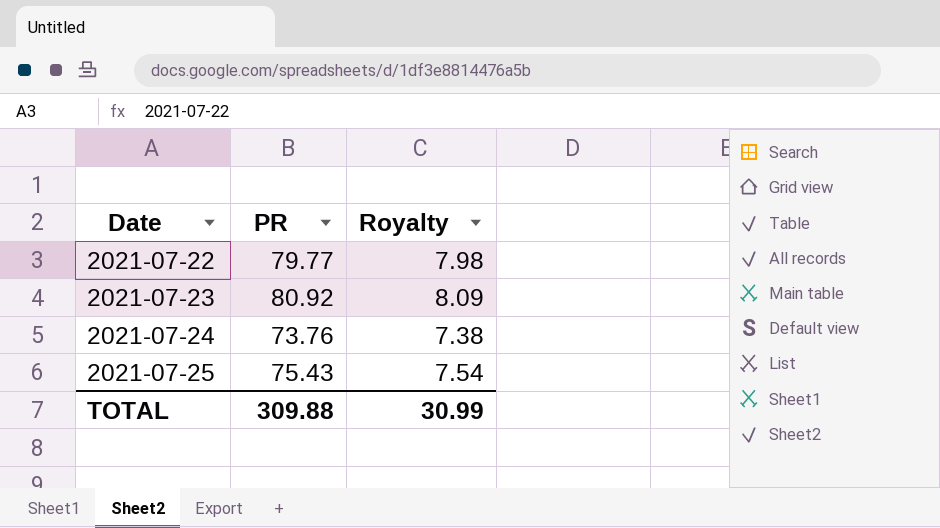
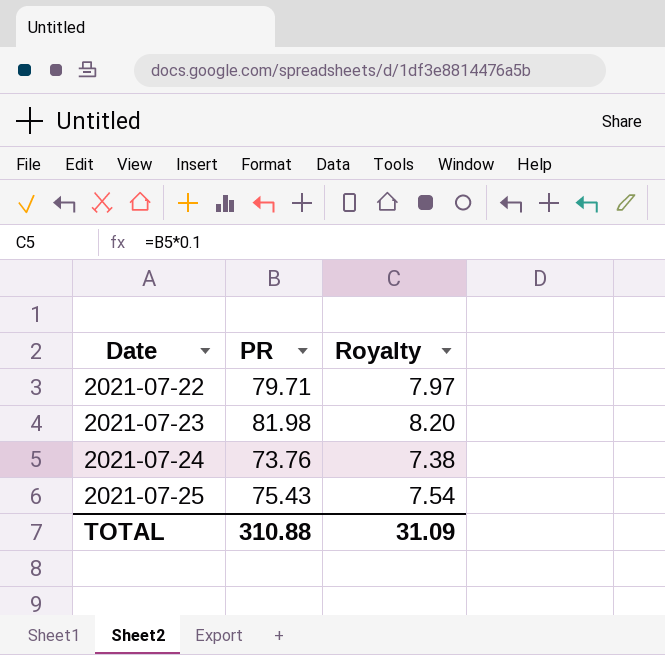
2021-07-22 | PR: 79.77 -> 79.71
2021-07-22 | Royalty: 7.98 -> 7.97
2021-07-23 | PR: 80.92 -> 81.98
2021-07-23 | Royalty: 8.09 -> 8.20
TOTAL | PR: 309.88 -> 310.88
TOTAL | Royalty: 30.99 -> 31.09

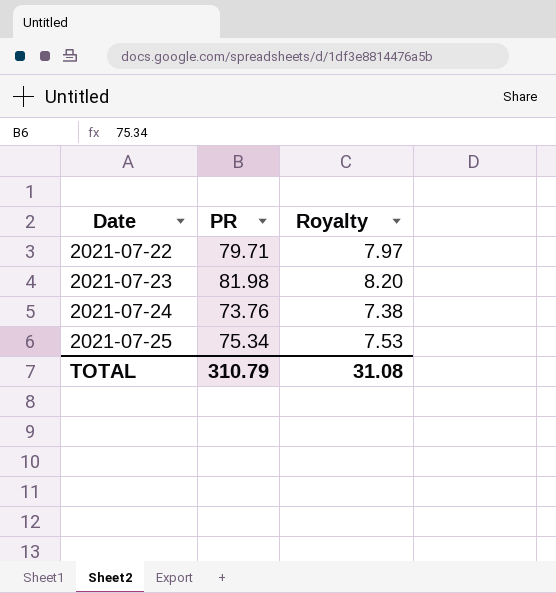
2021-07-25 | PR: 75.43 -> 75.34
2021-07-25 | Royalty: 7.54 -> 7.53
TOTAL | PR: 310.88 -> 310.79
TOTAL | Royalty: 31.09 -> 31.08

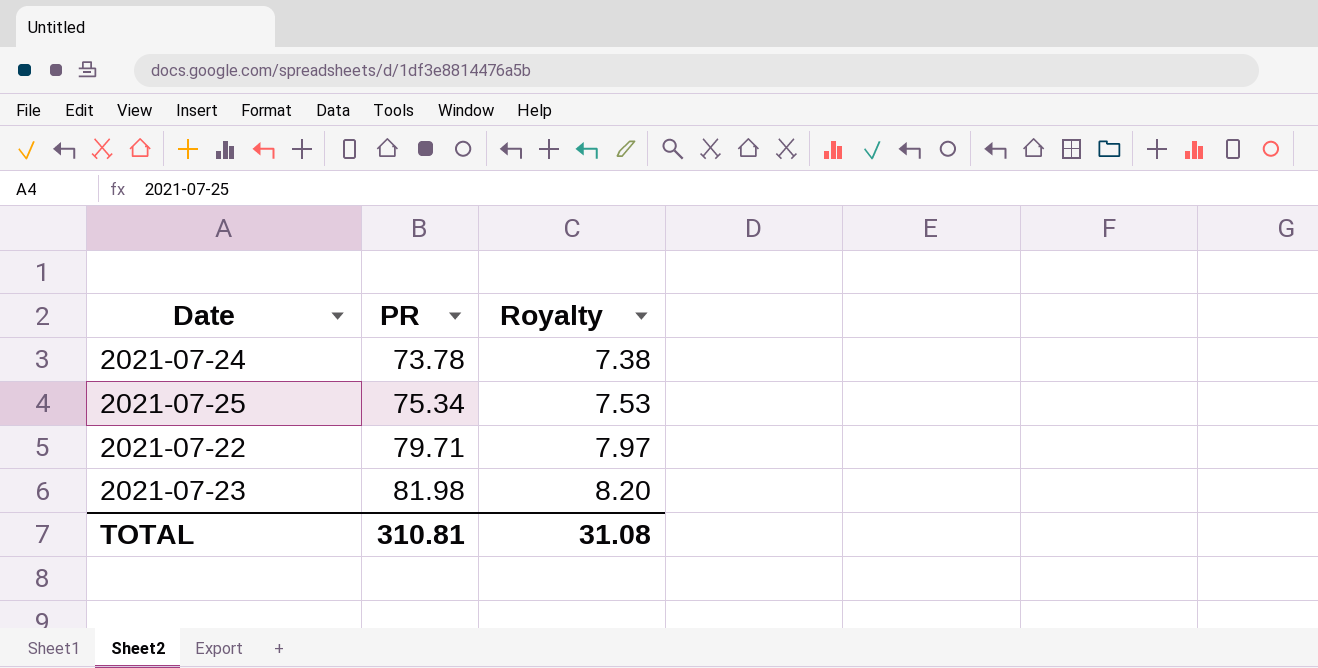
row order: Date ascending -> PR ascending
2021-07-24 | PR: 73.76 -> 73.78
TOTAL | PR: 310.79 -> 310.81

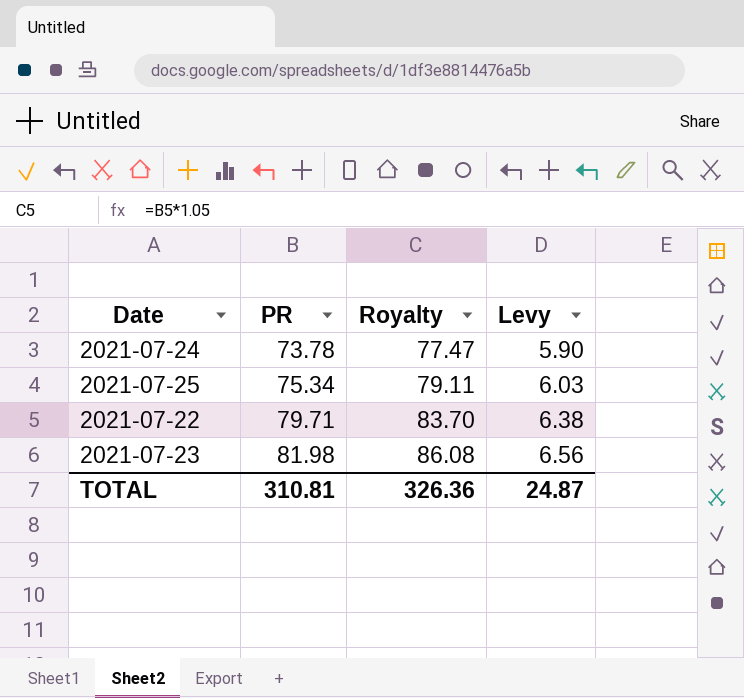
column Royalty | formula: [PR] * 0.1 -> [PR] * 1.05
column Levy | formula: none -> [PR] * 0.08
TOTAL | Royalty: 31.08 -> 326.36

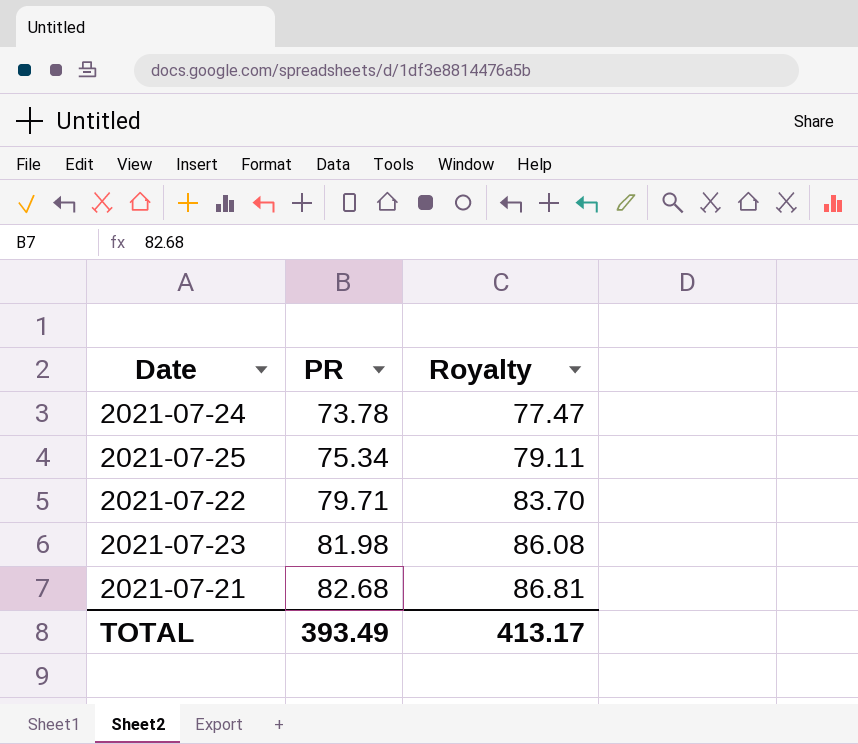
column Levy | formula: [PR] * 0.08 -> none
row 2021-07-21: none -> 82.68 | 86.81
TOTAL | PR: 310.81 -> 393.49
TOTAL | Royalty: 326.36 -> 413.17

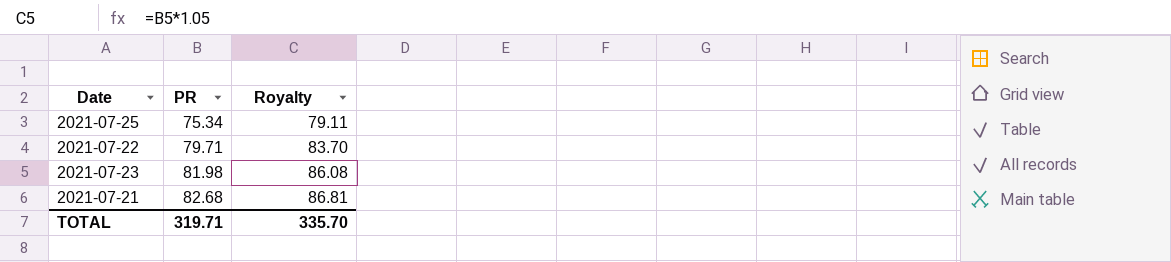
row 2021-07-24: 73.78 | 77.47 -> none
TOTAL | PR: 393.49 -> 319.71
TOTAL | Royalty: 413.17 -> 335.70

